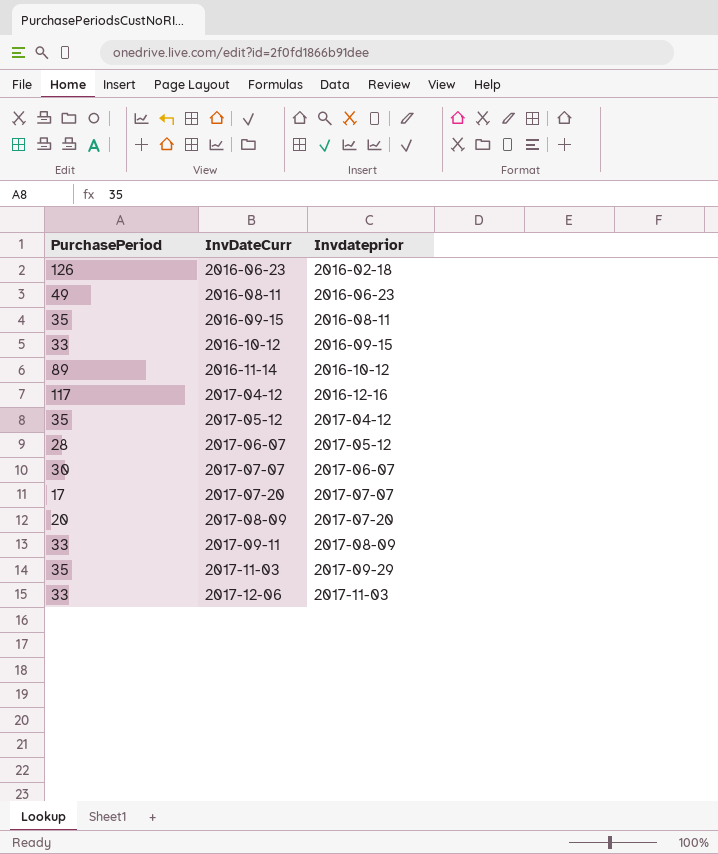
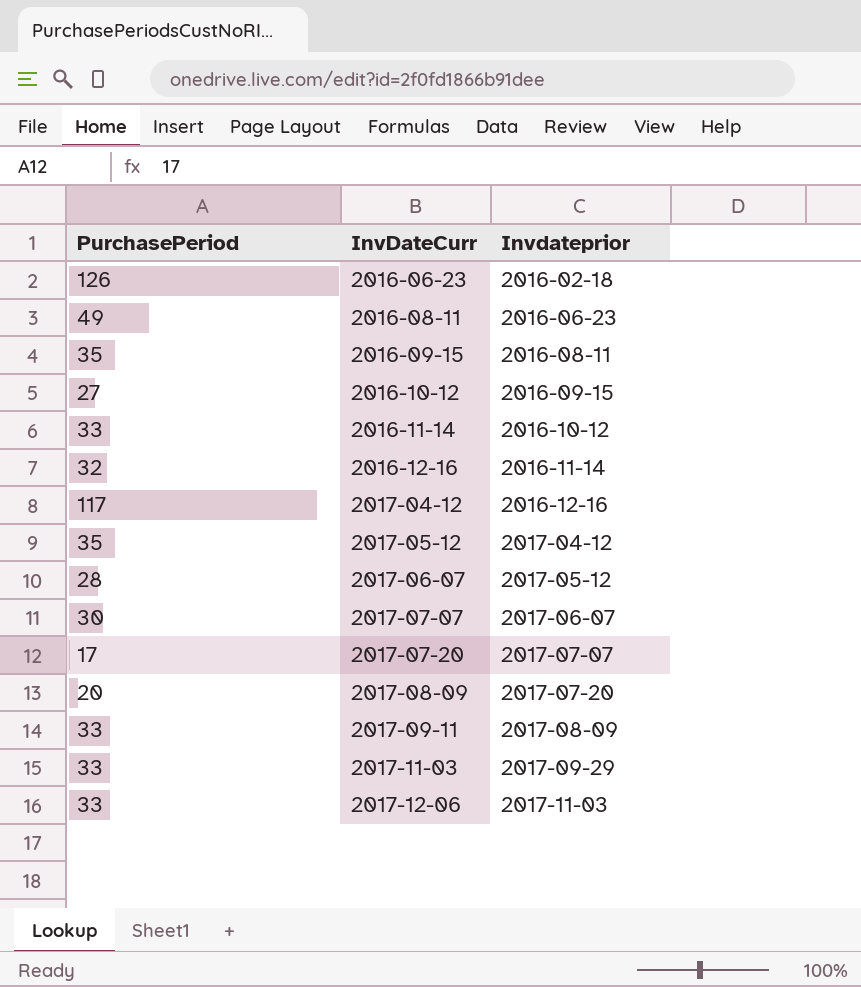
2016-10-12 | PurchasePeriod: 33 -> 27
2016-11-14 | PurchasePeriod: 89 -> 33
row 2016-12-16: none -> 32 | 2016-11-14
2017-11-03 | PurchasePeriod: 35 -> 33

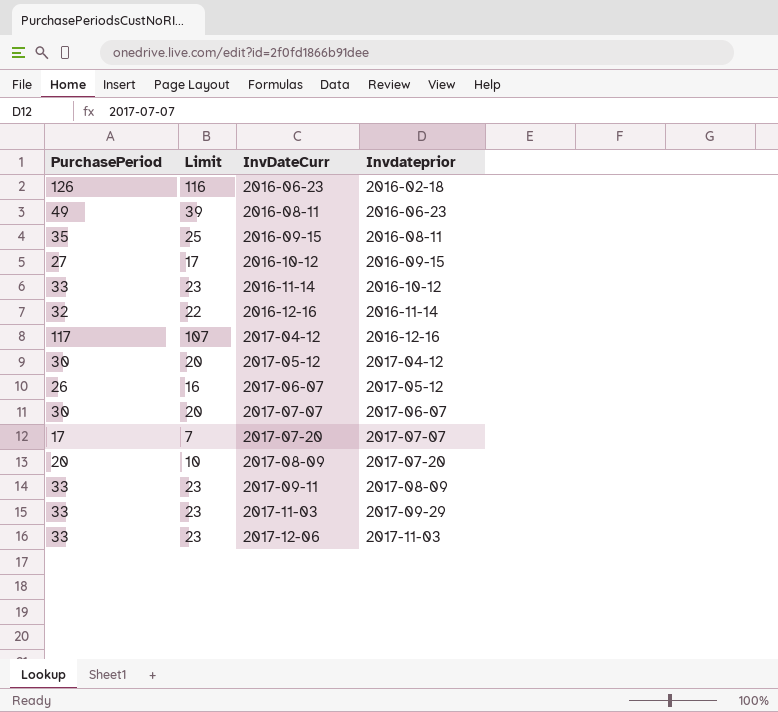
column Limit | formula: none -> [PurchasePeriod] - 10
2017-05-12 | PurchasePeriod: 35 -> 30
2017-06-07 | PurchasePeriod: 28 -> 26

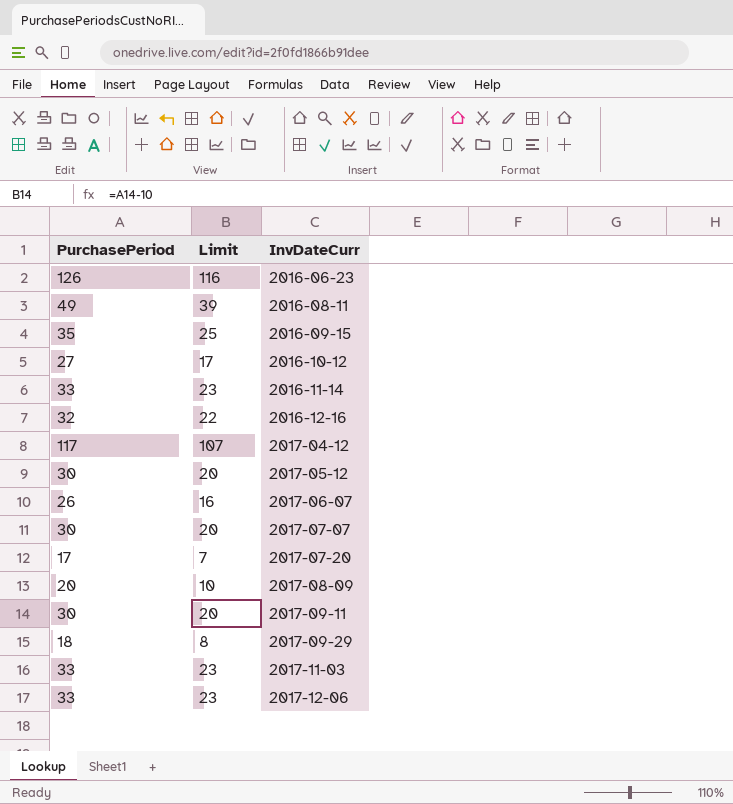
column Invdateprior | position: 4 -> none
2017-09-11 | PurchasePeriod: 33 -> 30
2017-09-11 | Limit: 23 -> 20
row 2017-09-29: none -> 18 | 8

